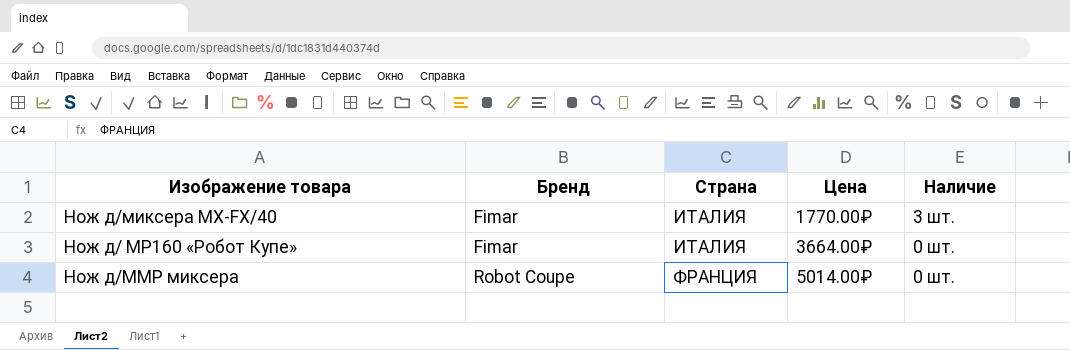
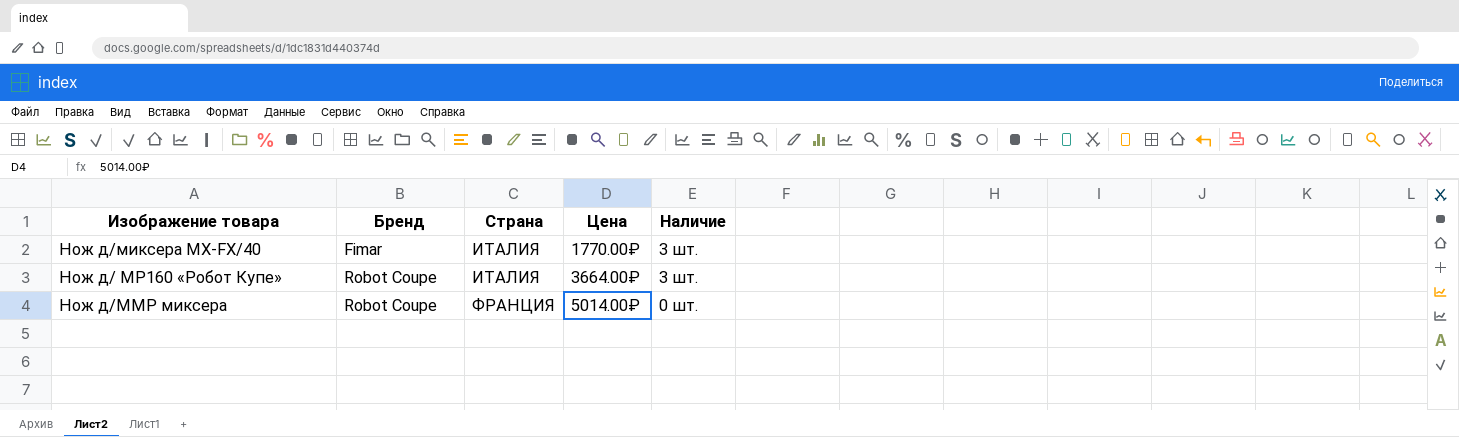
Нож д/ MP160 «Робот Купе» | Бренд: Fimar -> Robot Coupe
Нож д/ MP160 «Робот Купе» | Наличие: 0 шт. -> 3 шт.

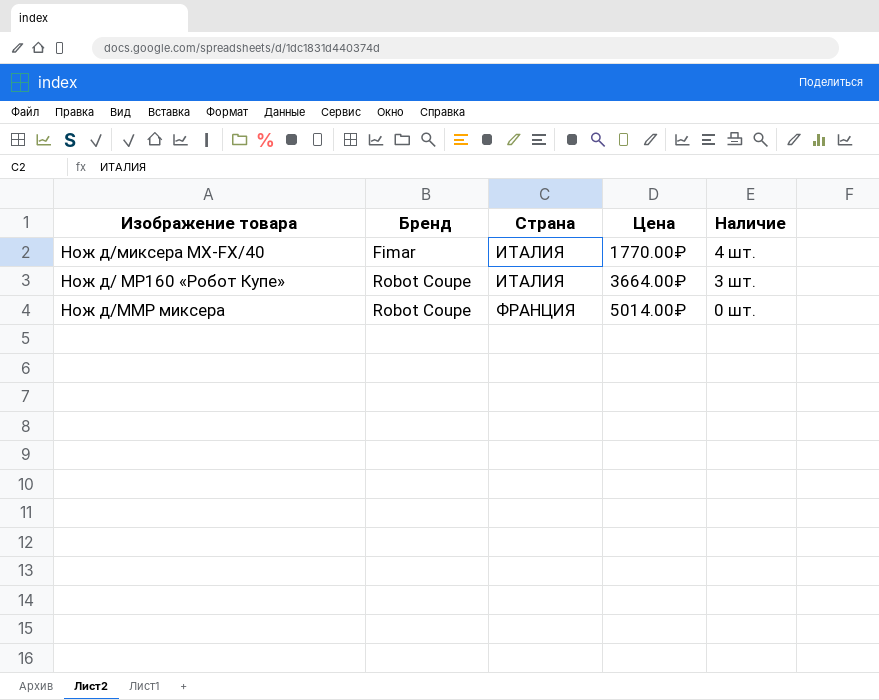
Нож д/миксера MX-FX/40 | Наличие: 3 шт. -> 4 шт.

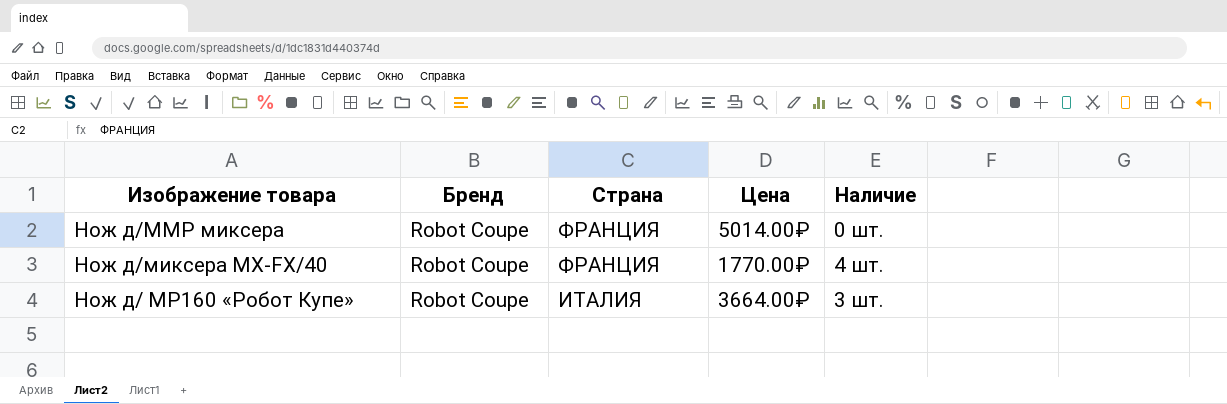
row order: Бренд ascending -> Страна descending
Нож д/миксера MX-FX/40 | Бренд: Fimar -> Robot Coupe
Нож д/миксера MX-FX/40 | Страна: ИТАЛИЯ -> ФРАНЦИЯ

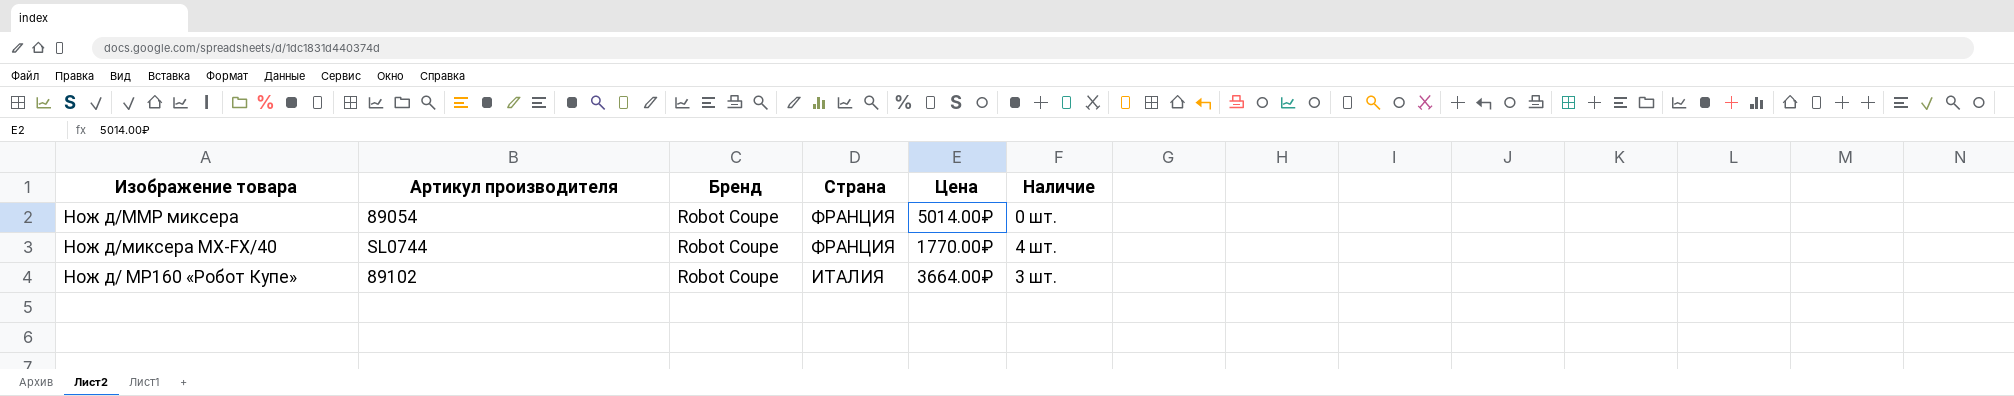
column Артикул производителя | position: none -> 2

